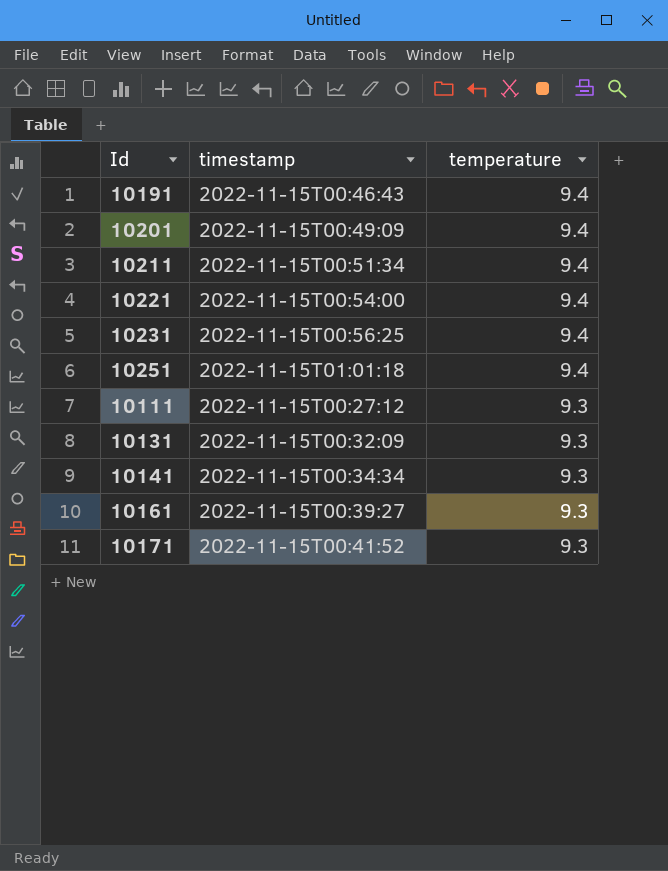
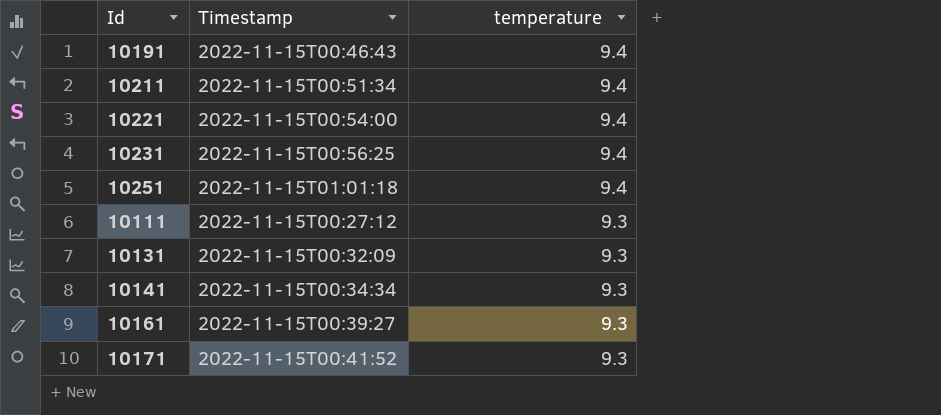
column name: timestamp -> Timestamp
row 10201: 2022-11-15T00:49:09 | 9.4 -> none

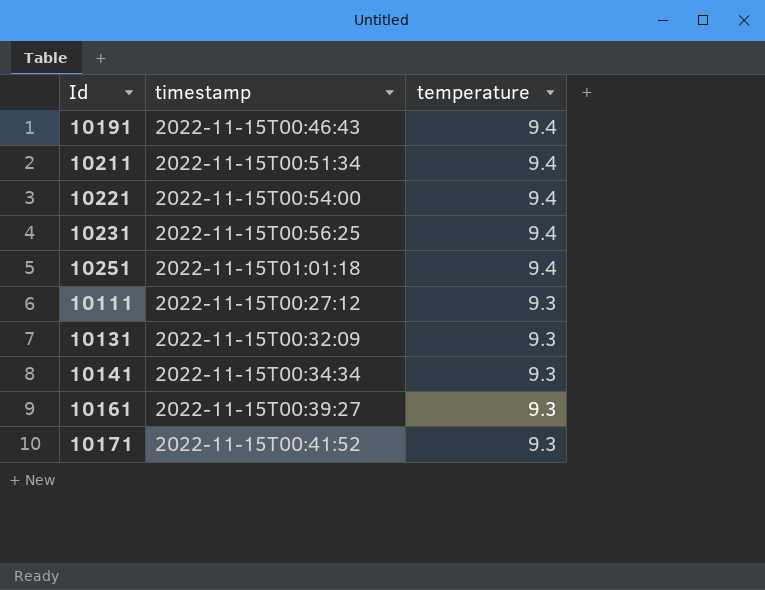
column name: Timestamp -> timestamp

